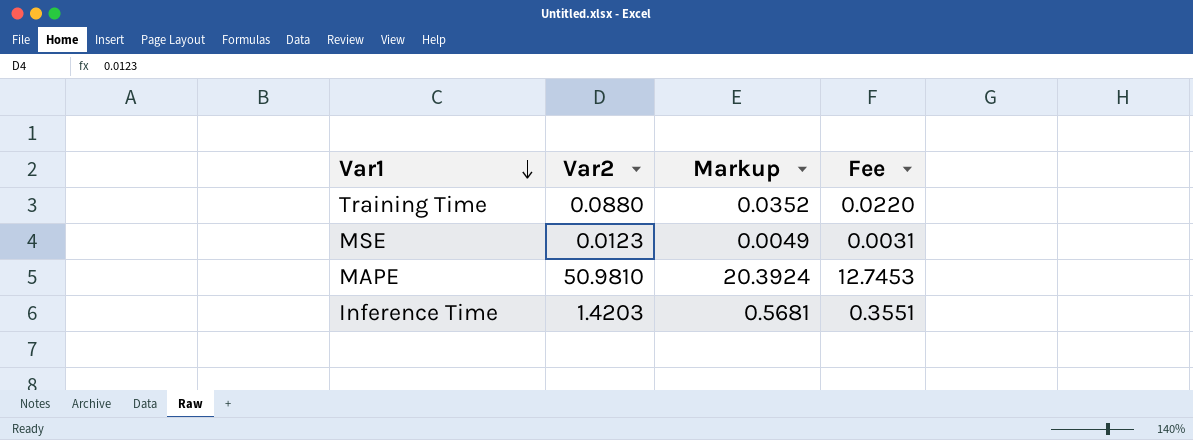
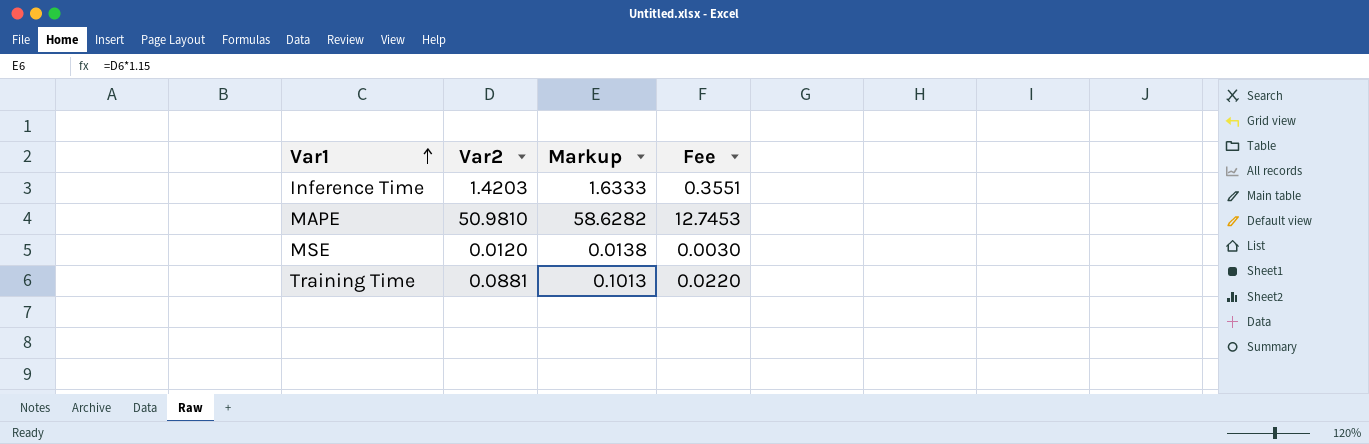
row order: Var1 descending -> Var1 ascending
column Markup | formula: [Var2] * 0.4 -> [Var2] * 1.15
MSE | Var2: 0.0123 -> 0.0120
MSE | Fee: 0.0031 -> 0.0030
Training Time | Var2: 0.0880 -> 0.0881

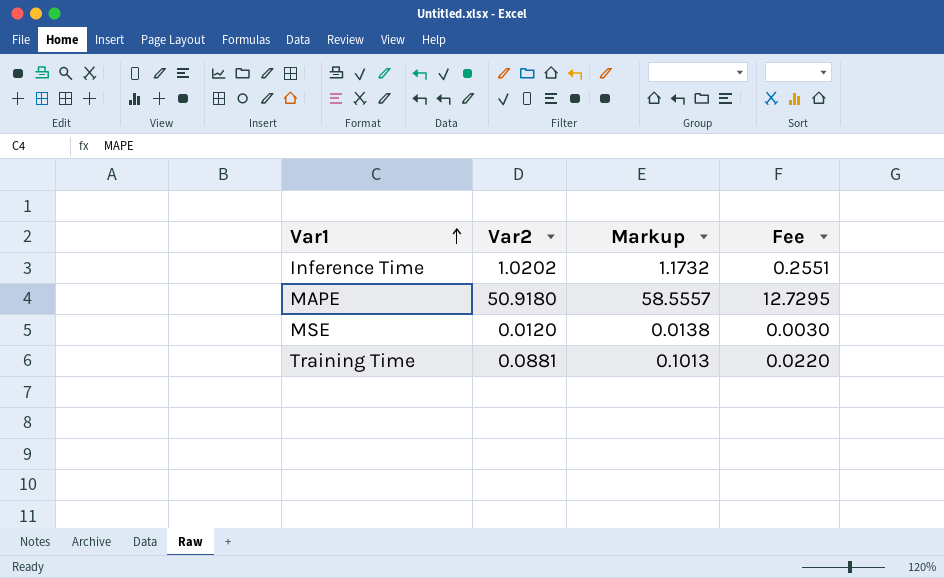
Inference Time | Var2: 1.4203 -> 1.0202
Inference Time | Markup: 1.6333 -> 1.1732
Inference Time | Fee: 0.3551 -> 0.2551
MAPE | Var2: 50.9810 -> 50.9180
MAPE | Markup: 58.6282 -> 58.5557
MAPE | Fee: 12.7453 -> 12.7295

